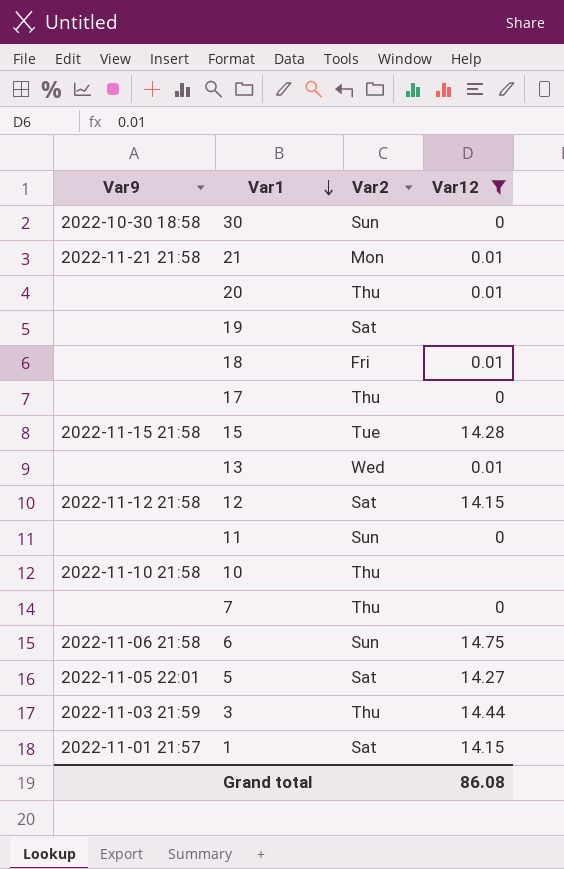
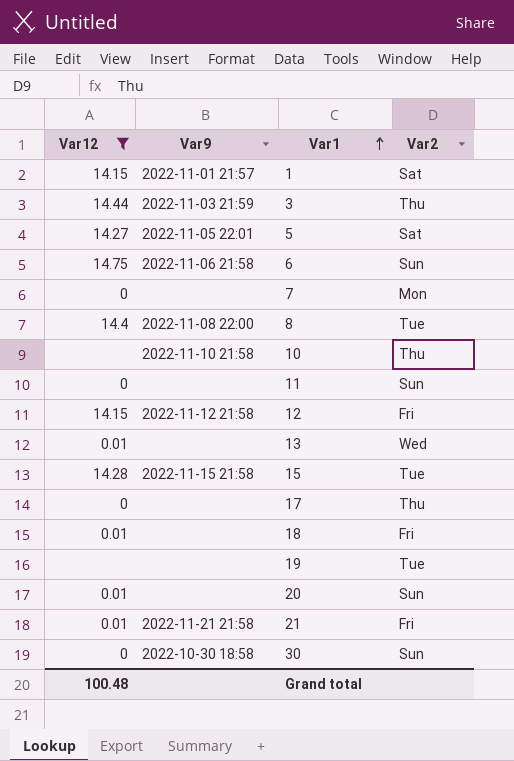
row order: Var1 descending -> Var1 ascending
column Var12 | position: 4 -> 1
7 | Var2: Thu -> Mon
row 8: none -> 14.4 | 2022-11-08 22:00 | Tue
12 | Var2: Sat -> Fri
19 | Var2: Sat -> Tue
20 | Var2: Thu -> Sun
21 | Var2: Mon -> Fri
Grand total | Var12: 86.08 -> 100.48

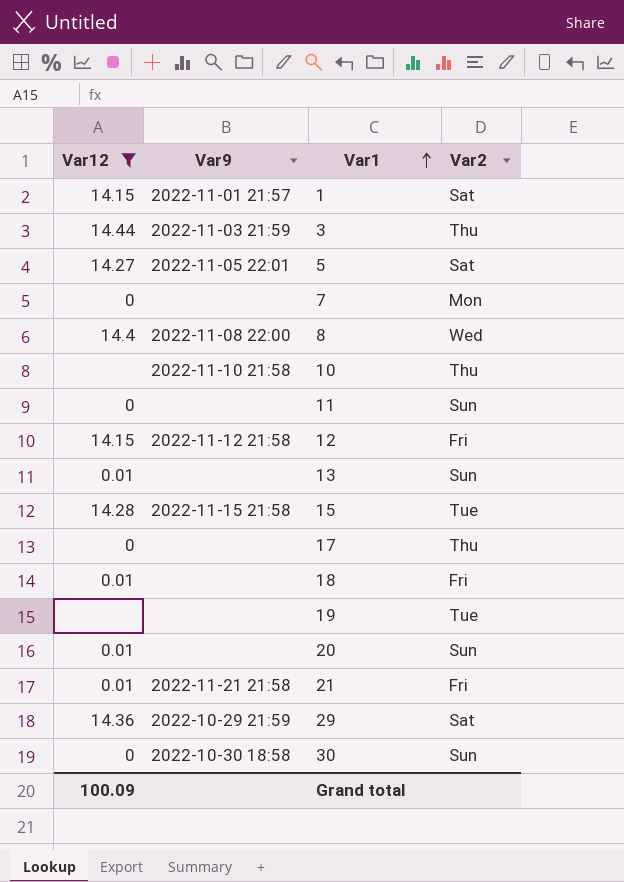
row 6: 14.75 | 2022-11-06 21:58 | Sun -> none
8 | Var2: Tue -> Wed
13 | Var2: Wed -> Sun
row 29: none -> 14.36 | 2022-10-29 21:59 | Sat
Grand total | Var12: 100.48 -> 100.09

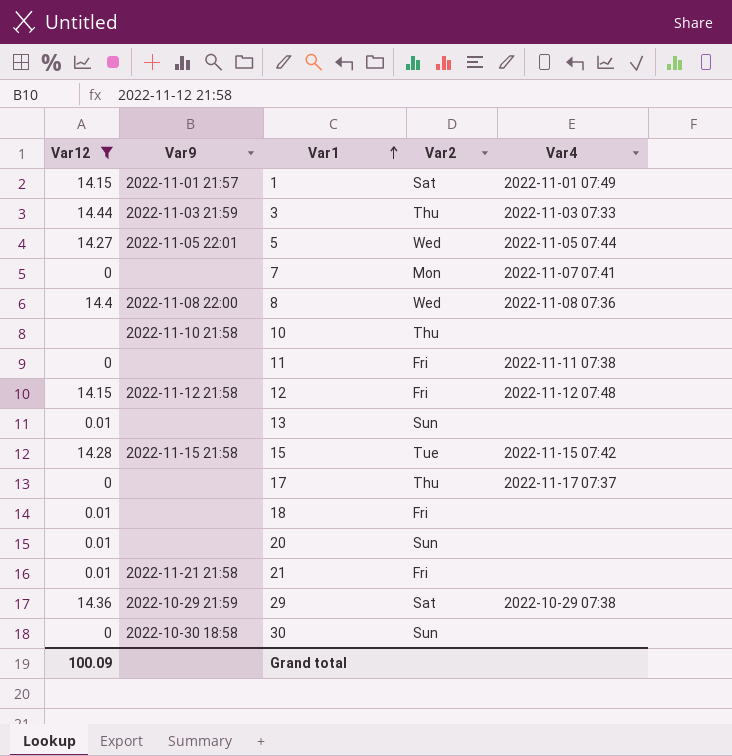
column Var4 | position: none -> 5
row 19: none | none | Tue -> none
5 | Var2: Sat -> Wed
11 | Var2: Sun -> Fri

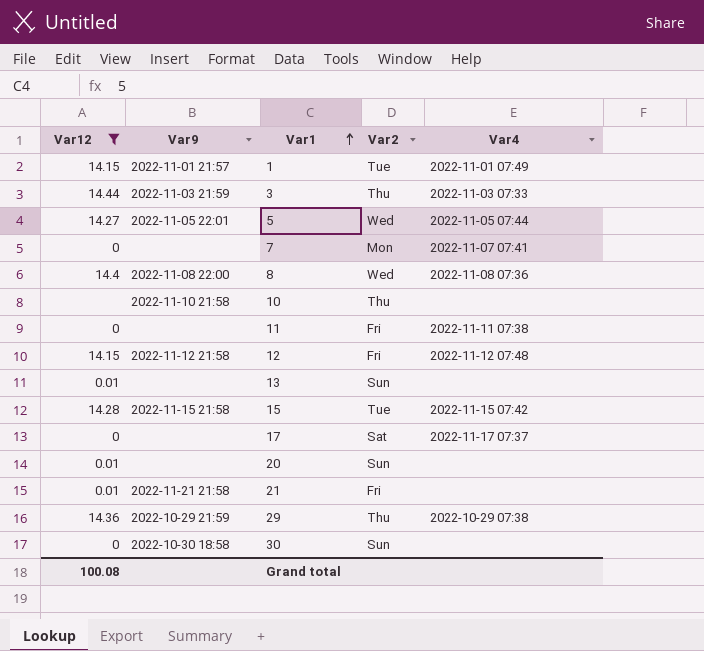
row 18: 0.01 | none | Fri | none -> none
1 | Var2: Sat -> Tue
17 | Var2: Thu -> Sat
29 | Var2: Sat -> Thu
Grand total | Var12: 100.09 -> 100.08

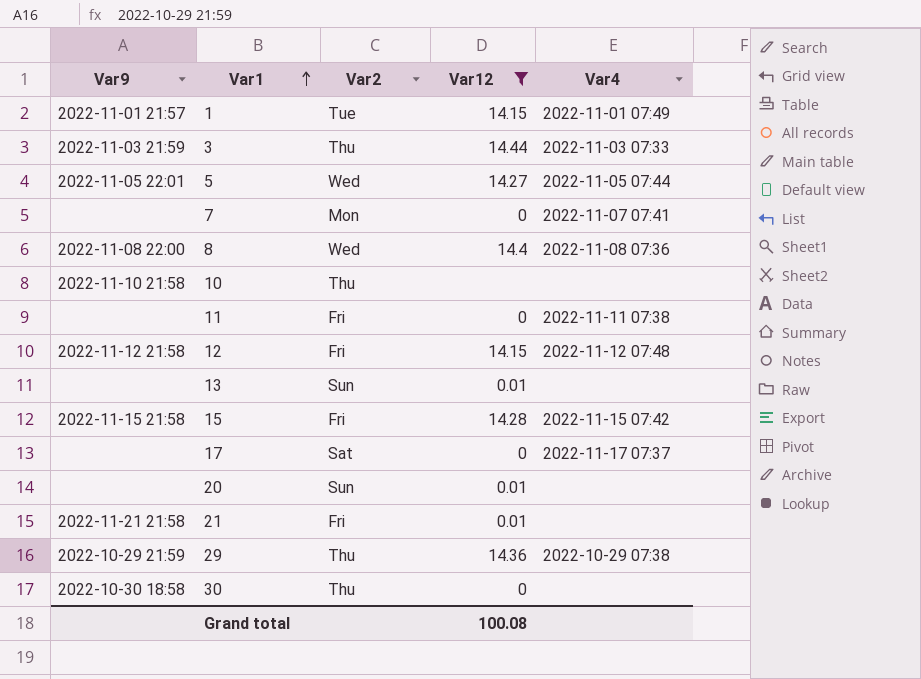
column Var12 | position: 1 -> 4
15 | Var2: Tue -> Fri
30 | Var2: Sun -> Thu

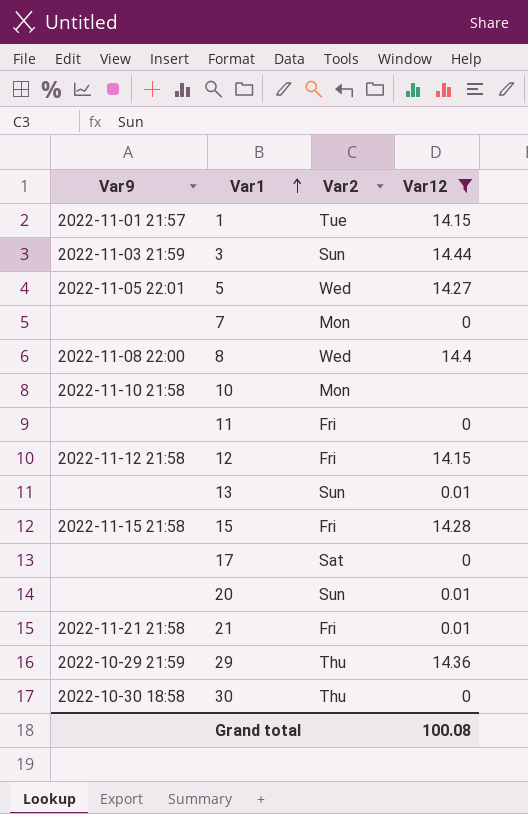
column Var4 | position: 5 -> none
3 | Var2: Thu -> Sun
10 | Var2: Thu -> Mon

